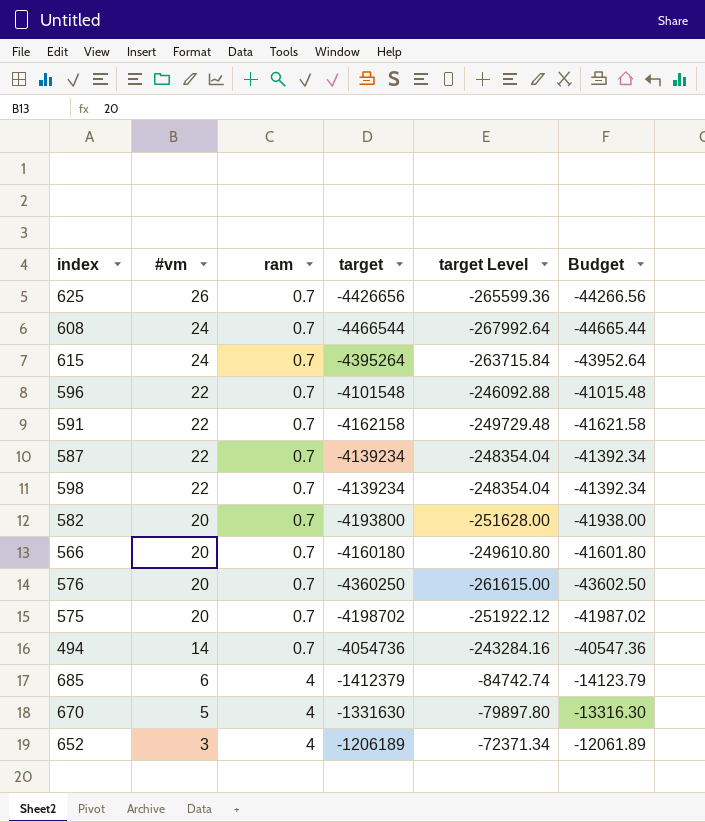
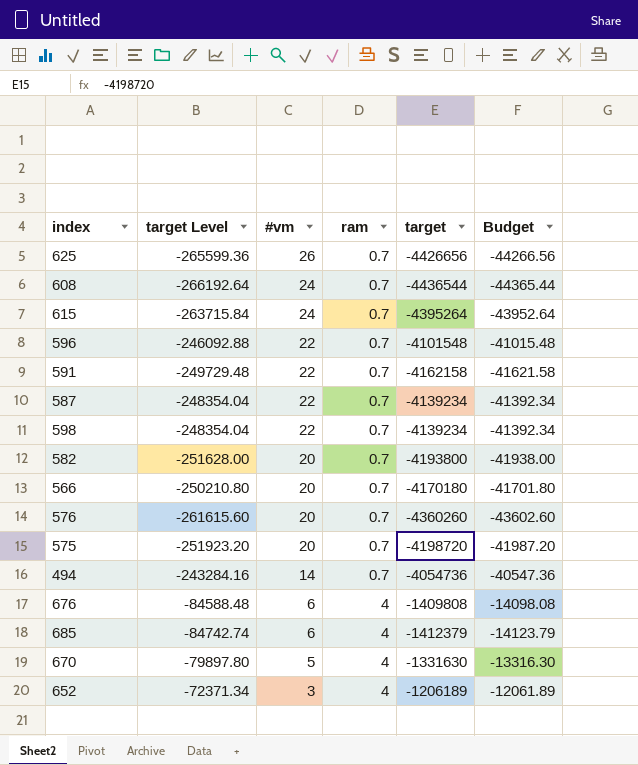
column target Level | position: 5 -> 2
608 | target Level: -267992.64 -> -266192.64
608 | target: -4466544 -> -4436544
608 | Budget: -44665.44 -> -44365.44
566 | target Level: -249610.80 -> -250210.80
566 | target: -4160180 -> -4170180
566 | Budget: -41601.80 -> -41701.80
576 | target Level: -261615.00 -> -261615.60
576 | target: -4360250 -> -4360260
576 | Budget: -43602.50 -> -43602.60
575 | target Level: -251922.12 -> -251923.20
575 | target: -4198702 -> -4198720
575 | Budget: -41987.02 -> -41987.20
row 676: none -> -84588.48 | 6 | 4 | -1409808 | -14098.08

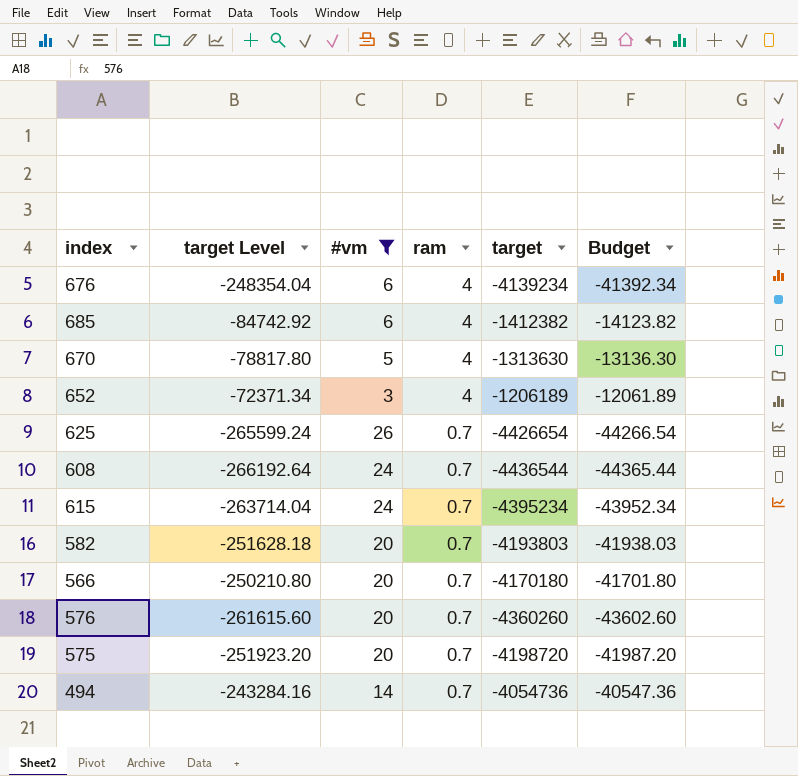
filter: none -> #vm != 22
row order: #vm descending -> ram descending
676 | target Level: -84588.48 -> -248354.04
676 | target: -1409808 -> -4139234
676 | Budget: -14098.08 -> -41392.34
685 | target Level: -84742.74 -> -84742.92
685 | target: -1412379 -> -1412382
685 | Budget: -14123.79 -> -14123.82
670 | target Level: -79897.80 -> -78817.80
670 | target: -1331630 -> -1313630
670 | Budget: -13316.30 -> -13136.30
625 | target Level: -265599.36 -> -265599.24
625 | target: -4426656 -> -4426654
625 | Budget: -44266.56 -> -44266.54
615 | target Level: -263715.84 -> -263714.04
615 | target: -4395264 -> -4395234
615 | Budget: -43952.64 -> -43952.34
582 | target Level: -251628.00 -> -251628.18
582 | target: -4193800 -> -4193803
582 | Budget: -41938.00 -> -41938.03

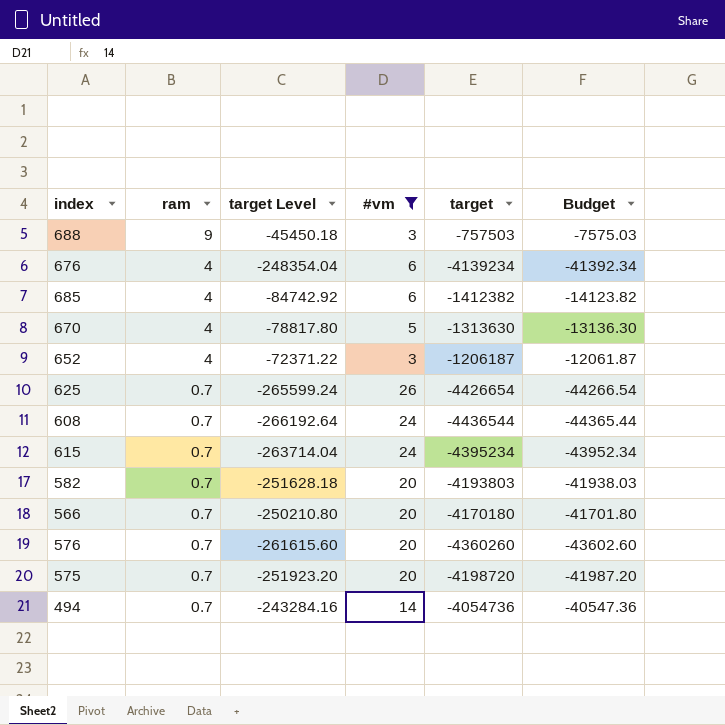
column ram | position: 4 -> 2
row 688: none -> 9 | -45450.18 | 3 | -757503 | -7575.03
652 | target Level: -72371.34 -> -72371.22
652 | target: -1206189 -> -1206187
652 | Budget: -12061.89 -> -12061.87

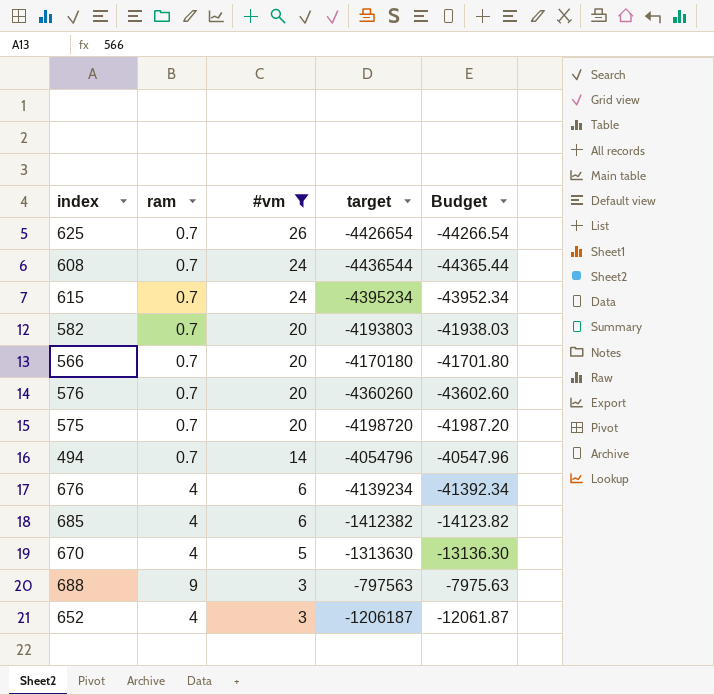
row order: ram descending -> #vm descending
column target Level | formula: [target] * 0.06 -> none
494 | target: -4054736 -> -4054796
494 | Budget: -40547.36 -> -40547.96
688 | target: -757503 -> -797563
688 | Budget: -7575.03 -> -7975.63

